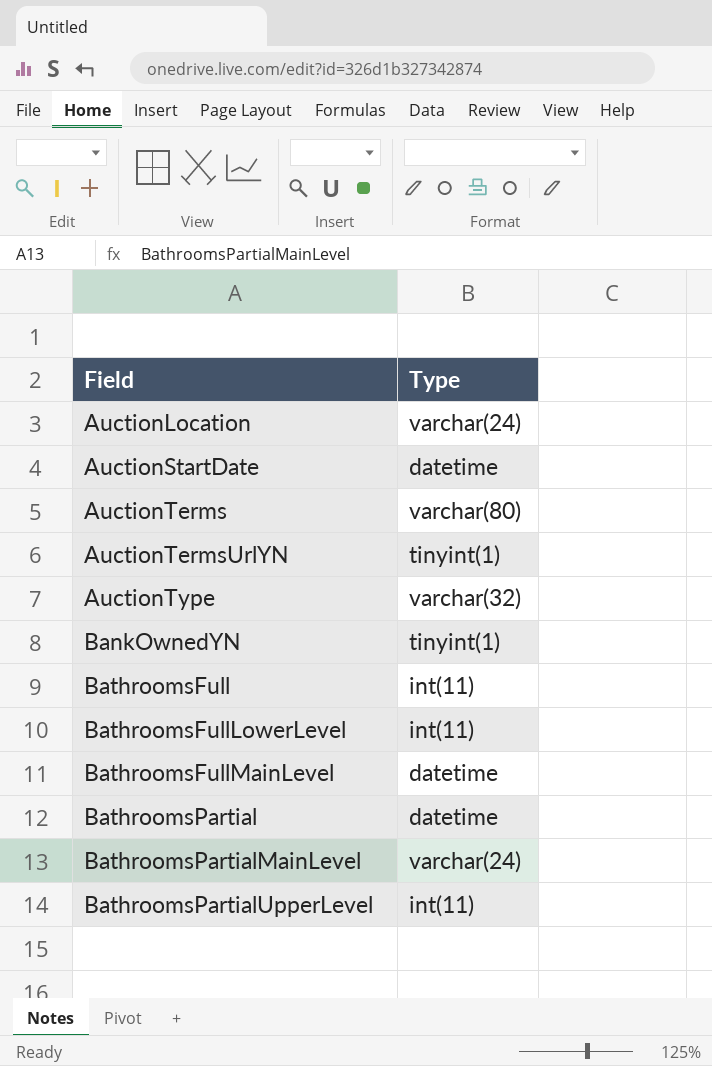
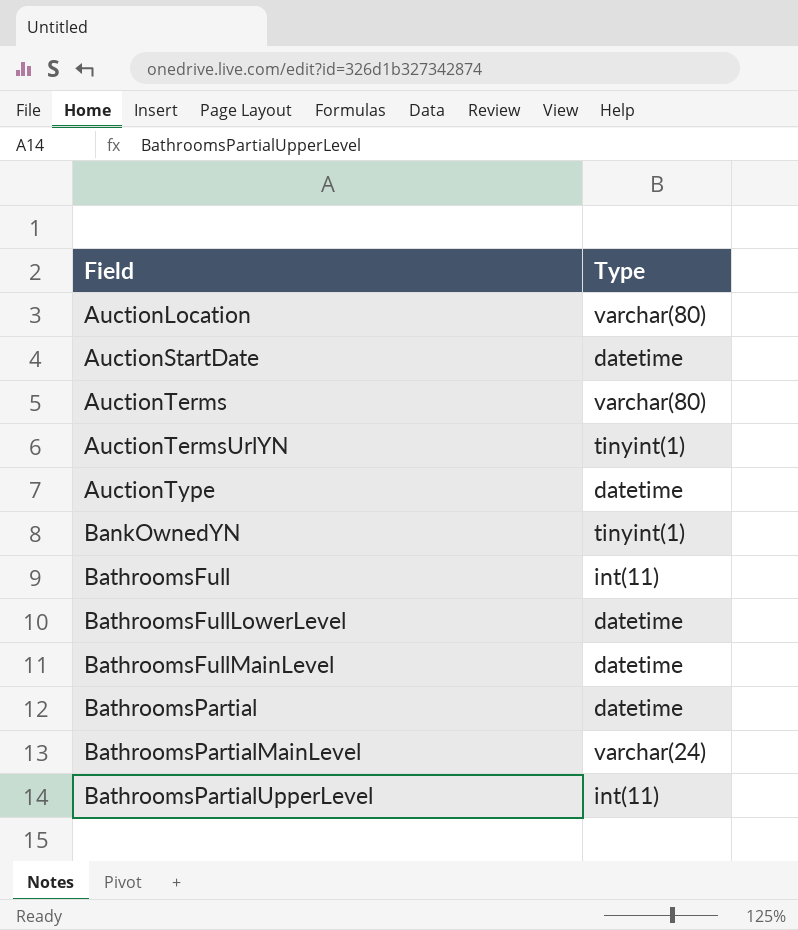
AuctionLocation | Type: varchar(24) -> varchar(80)
AuctionType | Type: varchar(32) -> datetime
BathroomsFullLowerLevel | Type: int(11) -> datetime

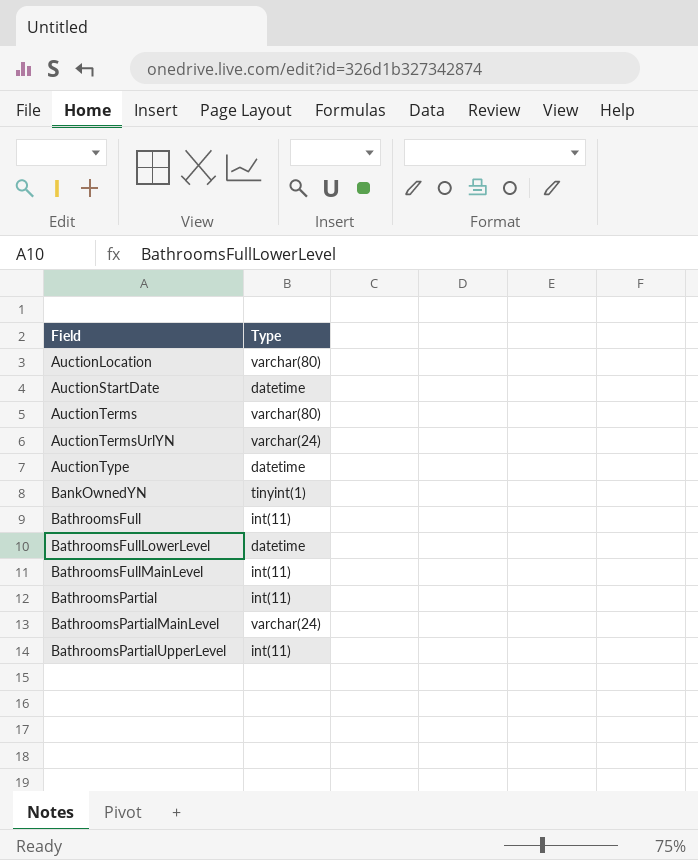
AuctionTermsUrlYN | Type: tinyint(1) -> varchar(24)
BathroomsFullMainLevel | Type: datetime -> int(11)
BathroomsPartial | Type: datetime -> int(11)

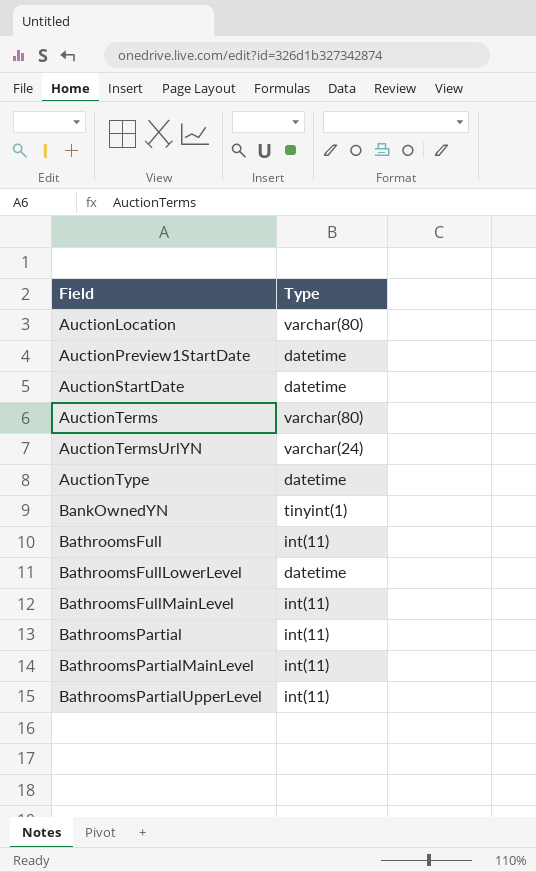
row AuctionPreview1StartDate: none -> datetime
BathroomsPartialMainLevel | Type: varchar(24) -> int(11)

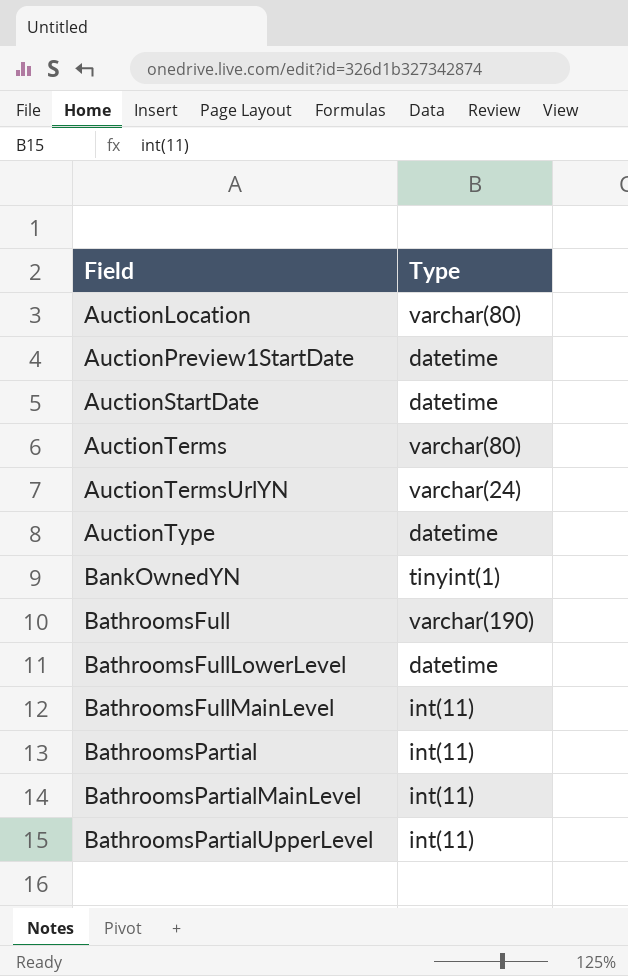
BathroomsFull | Type: int(11) -> varchar(190)

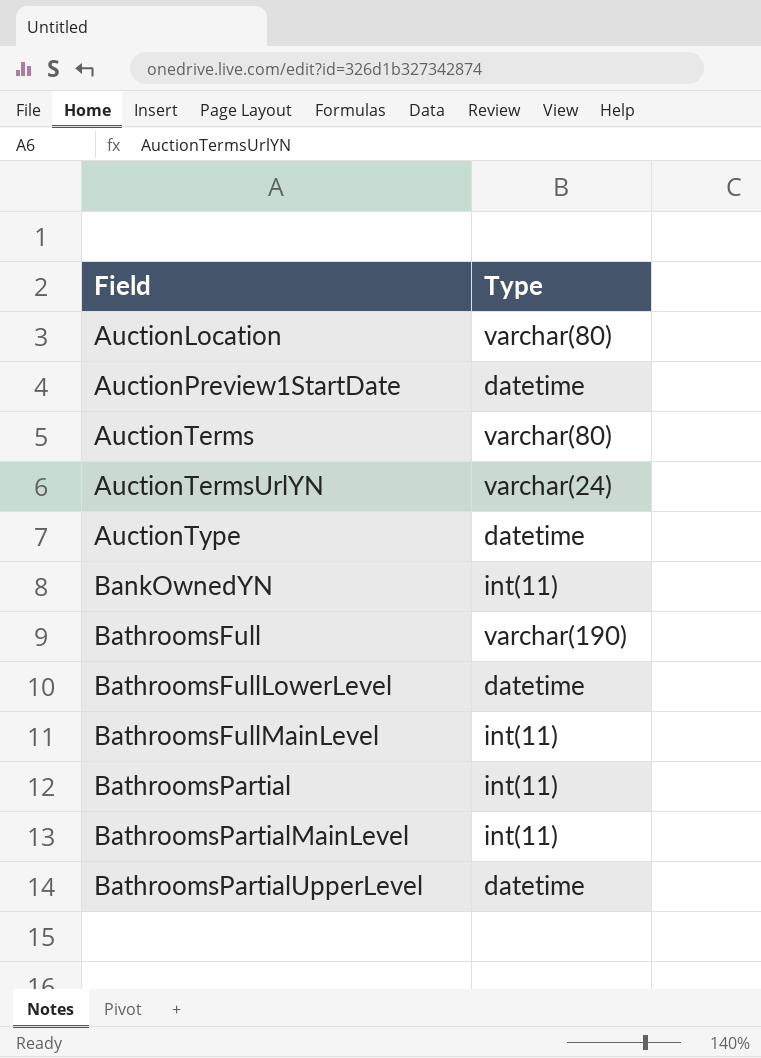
row AuctionStartDate: datetime -> none
BankOwnedYN | Type: tinyint(1) -> int(11)
BathroomsPartialUpperLevel | Type: int(11) -> datetime

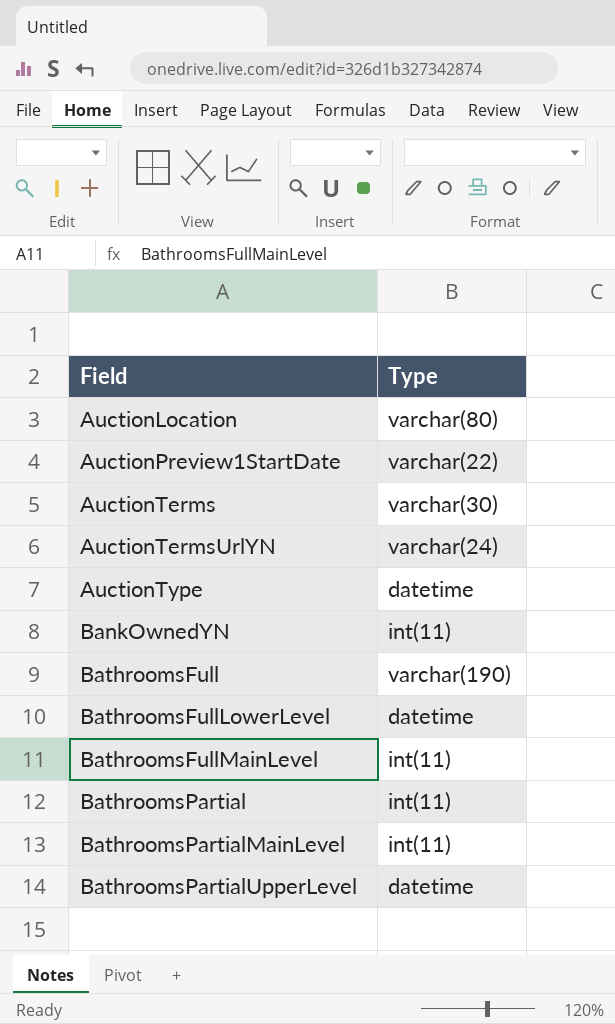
AuctionPreview1StartDate | Type: datetime -> varchar(22)
AuctionTerms | Type: varchar(80) -> varchar(30)

